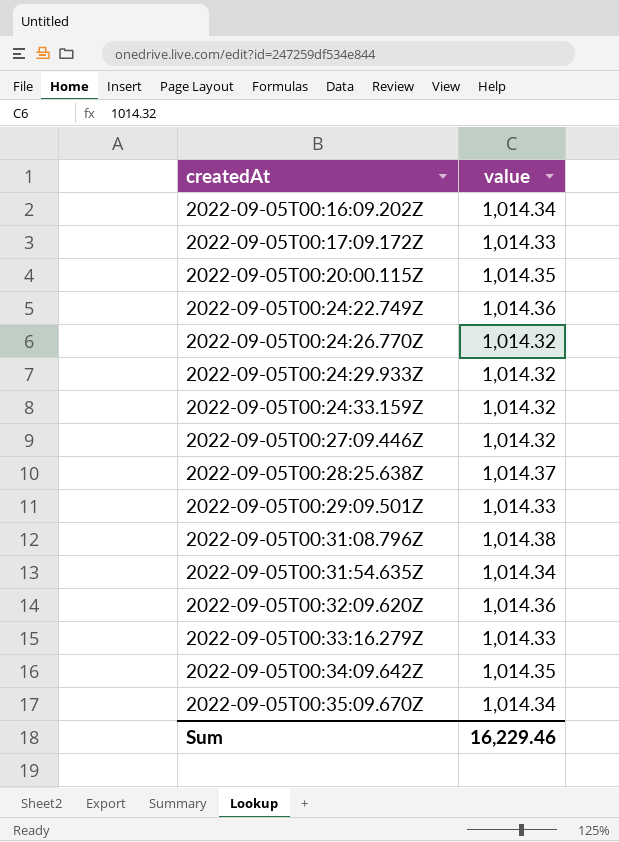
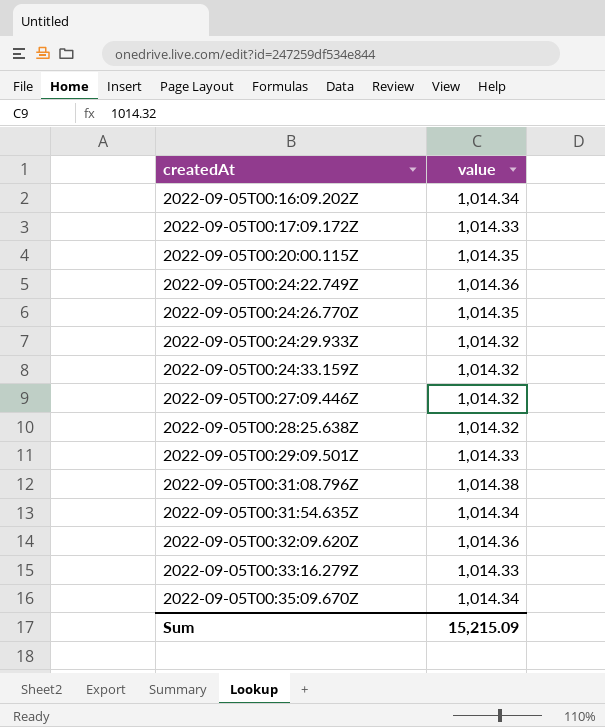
row 2022-09-05T00:34:09.642Z: 1,014.35 -> none
2022-09-05T00:24:26.770Z | value: 1,014.32 -> 1,014.35
2022-09-05T00:28:25.638Z | value: 1,014.37 -> 1,014.32
Sum | value: 16,229.46 -> 15,215.09

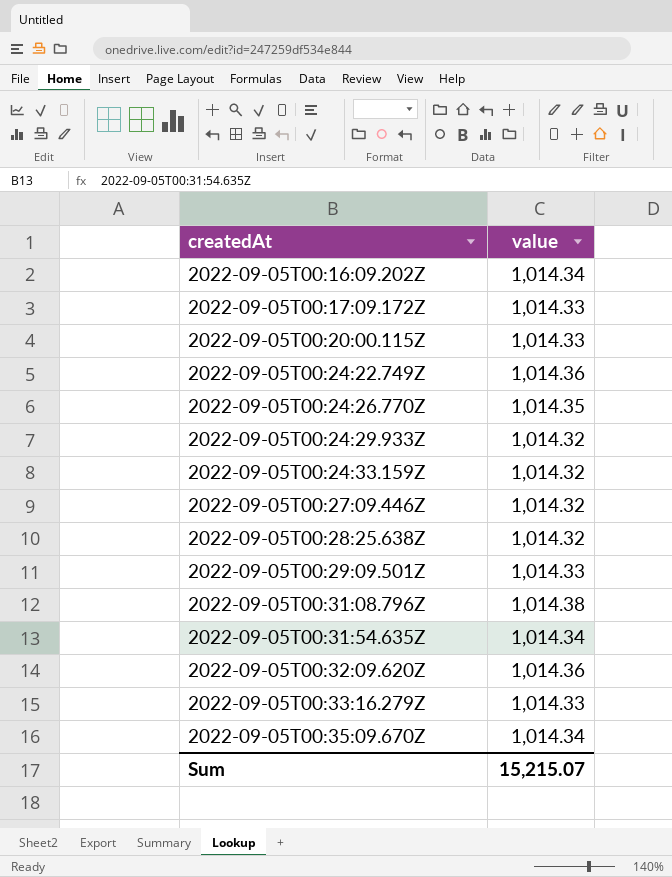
2022-09-05T00:20:00.115Z | value: 1,014.35 -> 1,014.33
Sum | value: 15,215.09 -> 15,215.07

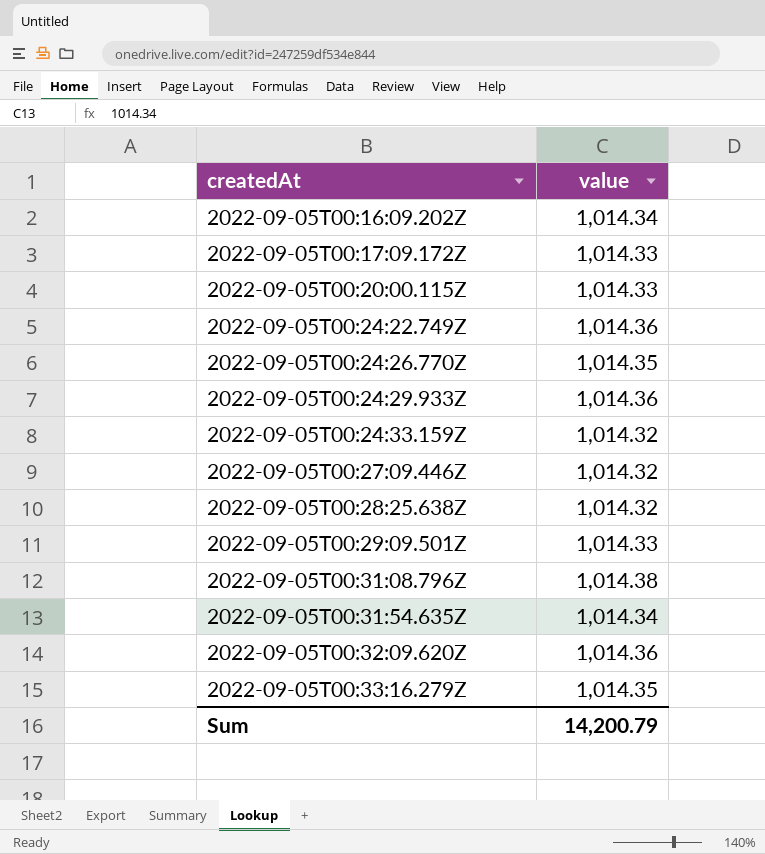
row 2022-09-05T00:35:09.670Z: 1,014.34 -> none
2022-09-05T00:24:29.933Z | value: 1,014.32 -> 1,014.36
2022-09-05T00:33:16.279Z | value: 1,014.33 -> 1,014.35
Sum | value: 15,215.07 -> 14,200.79

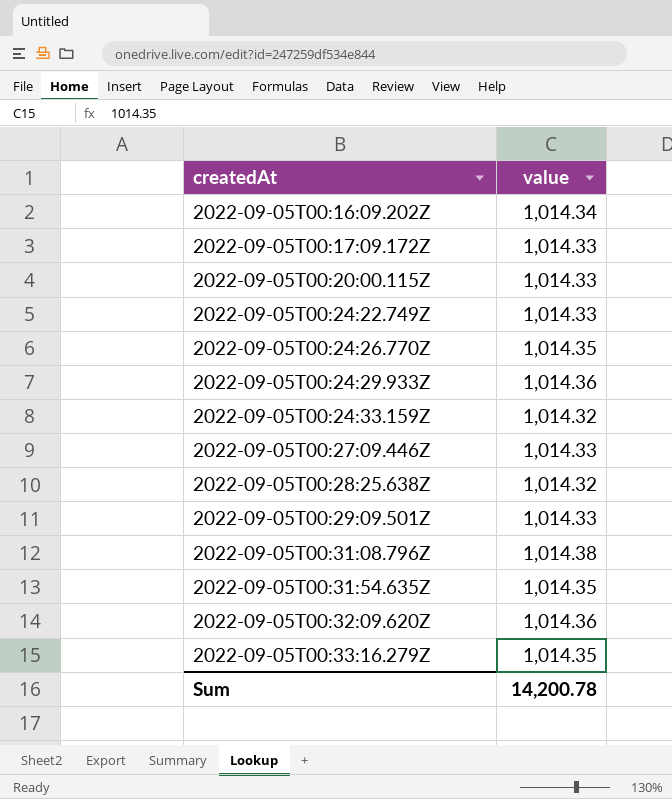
2022-09-05T00:24:22.749Z | value: 1,014.36 -> 1,014.33
2022-09-05T00:27:09.446Z | value: 1,014.32 -> 1,014.33
2022-09-05T00:31:54.635Z | value: 1,014.34 -> 1,014.35
Sum | value: 14,200.79 -> 14,200.78

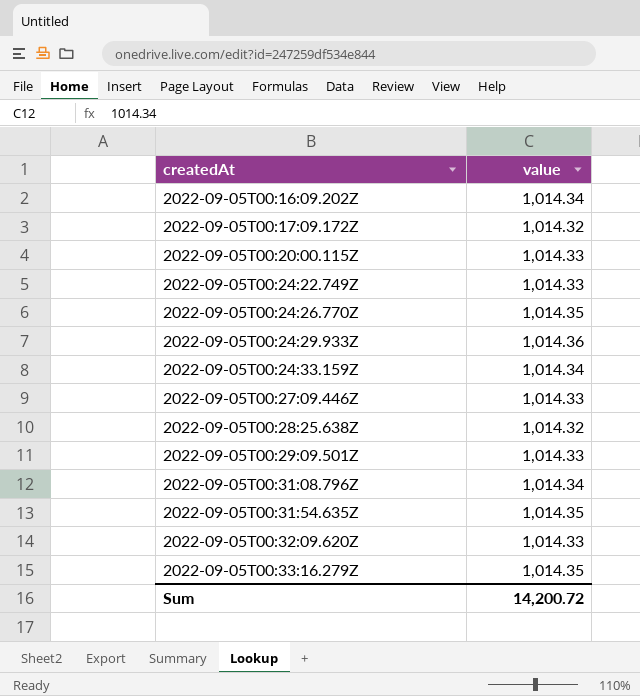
2022-09-05T00:17:09.172Z | value: 1,014.33 -> 1,014.32
2022-09-05T00:24:33.159Z | value: 1,014.32 -> 1,014.34
2022-09-05T00:31:08.796Z | value: 1,014.38 -> 1,014.34
2022-09-05T00:32:09.620Z | value: 1,014.36 -> 1,014.33
Sum | value: 14,200.78 -> 14,200.72

